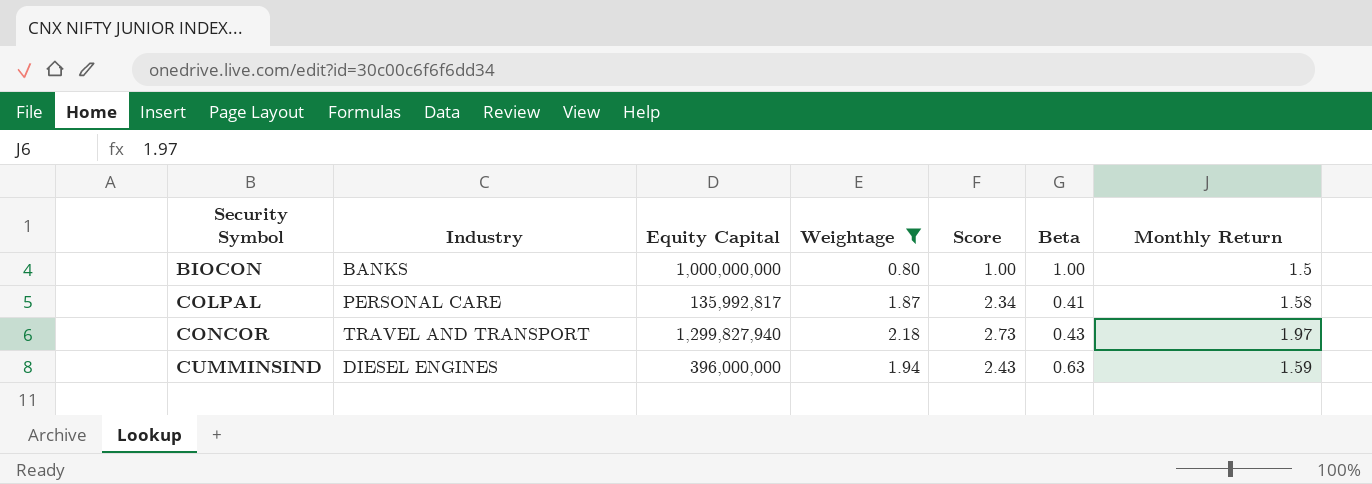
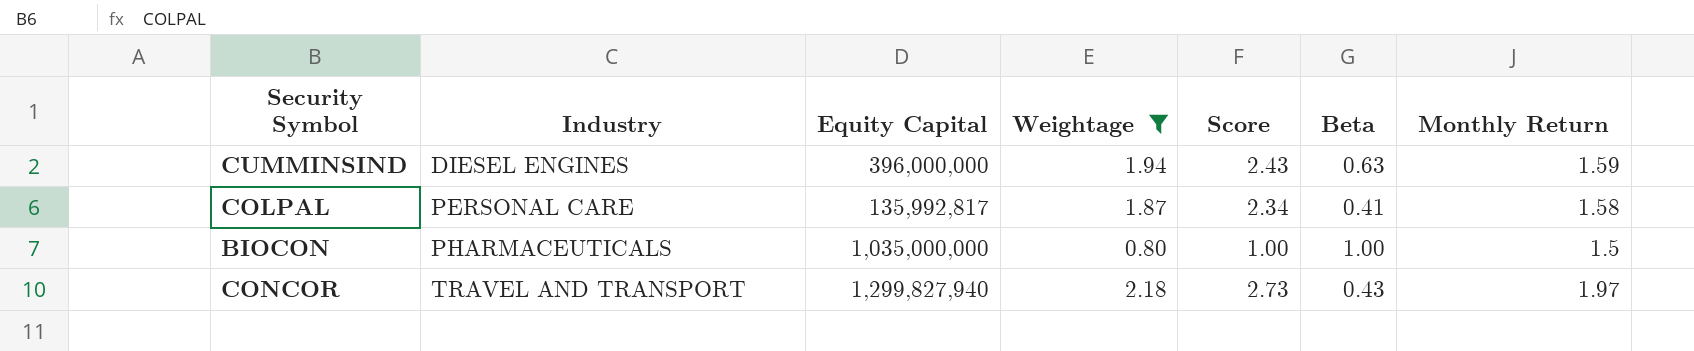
row order: Security Symbol ascending -> Industry ascending
BIOCON | Industry: BANKS -> PHARMACEUTICALS
BIOCON | Equity Capital: 1,000,000,000 -> 1,035,000,000

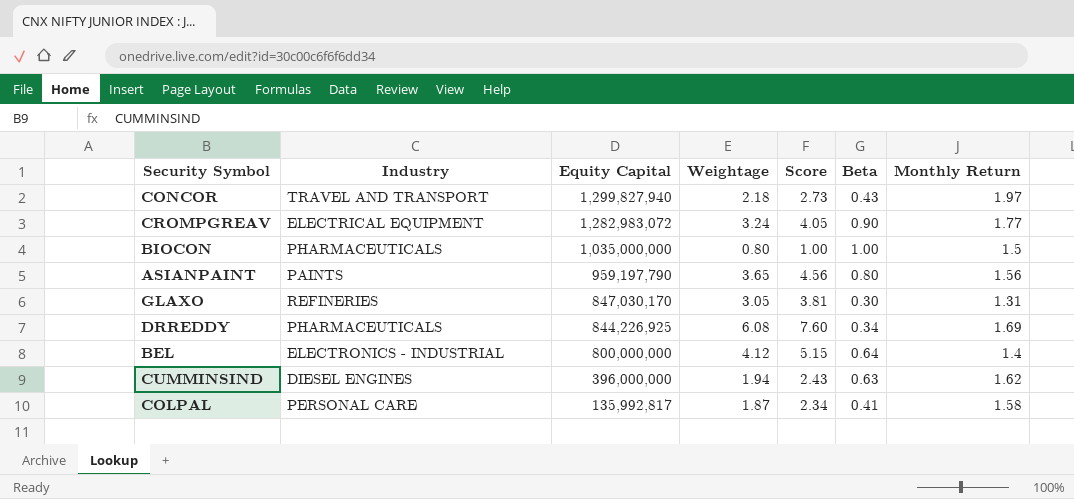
filter: Weightage <= 2.18 -> none
row order: Industry ascending -> Equity Capital descending
CUMMINSIND | Monthly Return: 1.59 -> 1.62

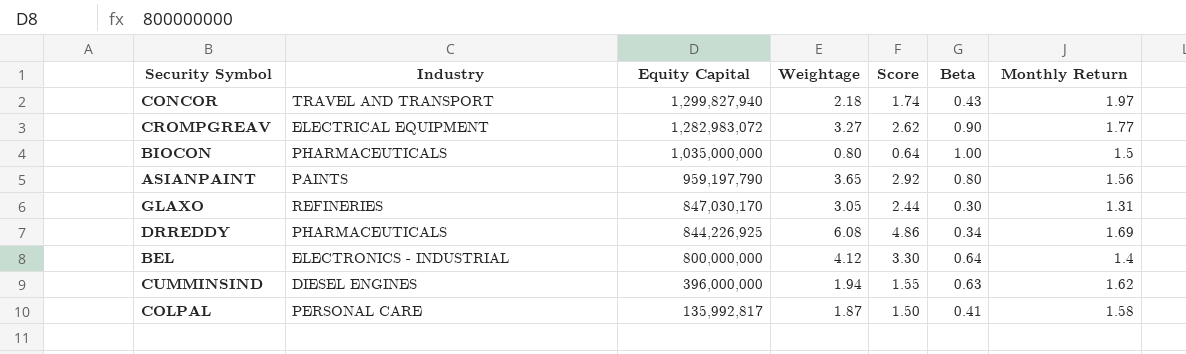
column Score | formula: [Weightage] * 1.25 -> [Weightage] * 0.8
CROMPGREAV | Weightage: 3.24 -> 3.27

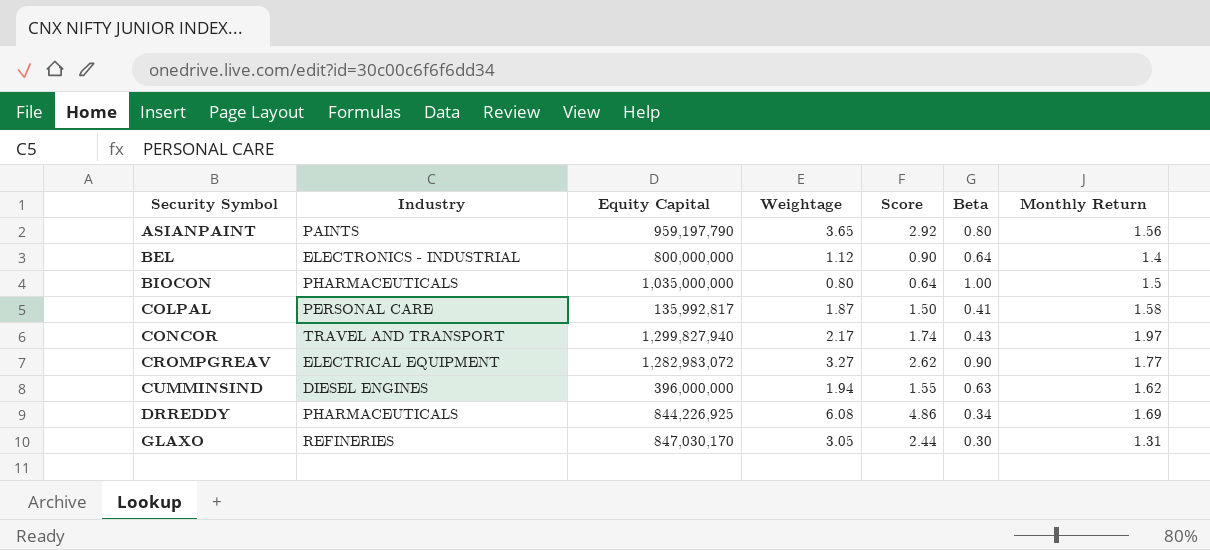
row order: Equity Capital descending -> Security Symbol ascending
BEL | Weightage: 4.12 -> 1.12
BEL | Score: 3.30 -> 0.90
CONCOR | Weightage: 2.18 -> 2.17

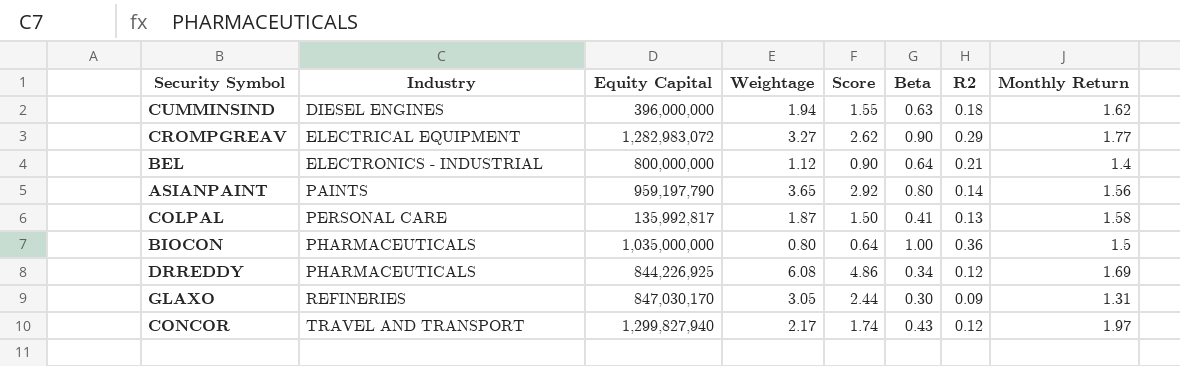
row order: Security Symbol ascending -> Industry ascending
column R2 | position: none -> 7

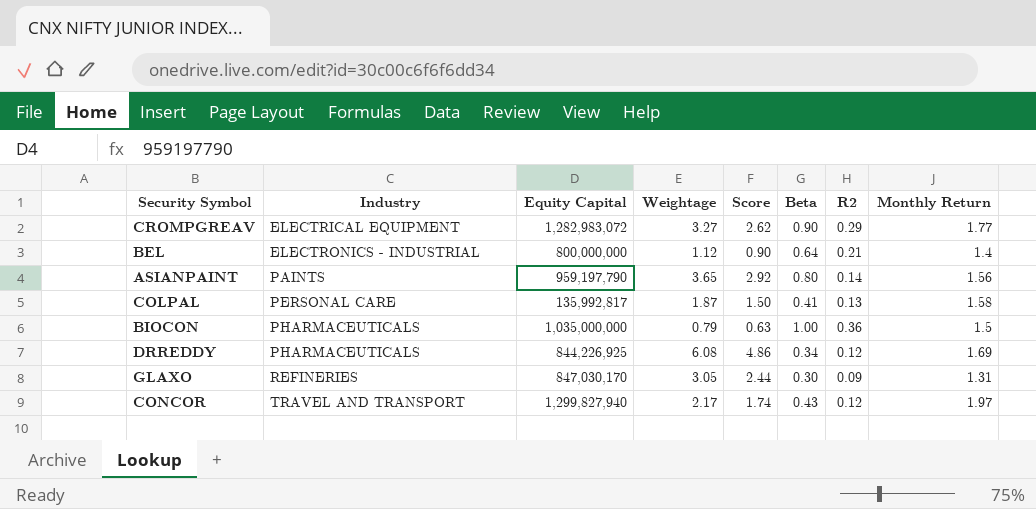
row CUMMINSIND: DIESEL ENGINES | 396,000,000 | 1.94 | 1.55 | 0.63 | 0.18 | 1.62 -> none
BIOCON | Weightage: 0.80 -> 0.79
BIOCON | Score: 0.64 -> 0.63

